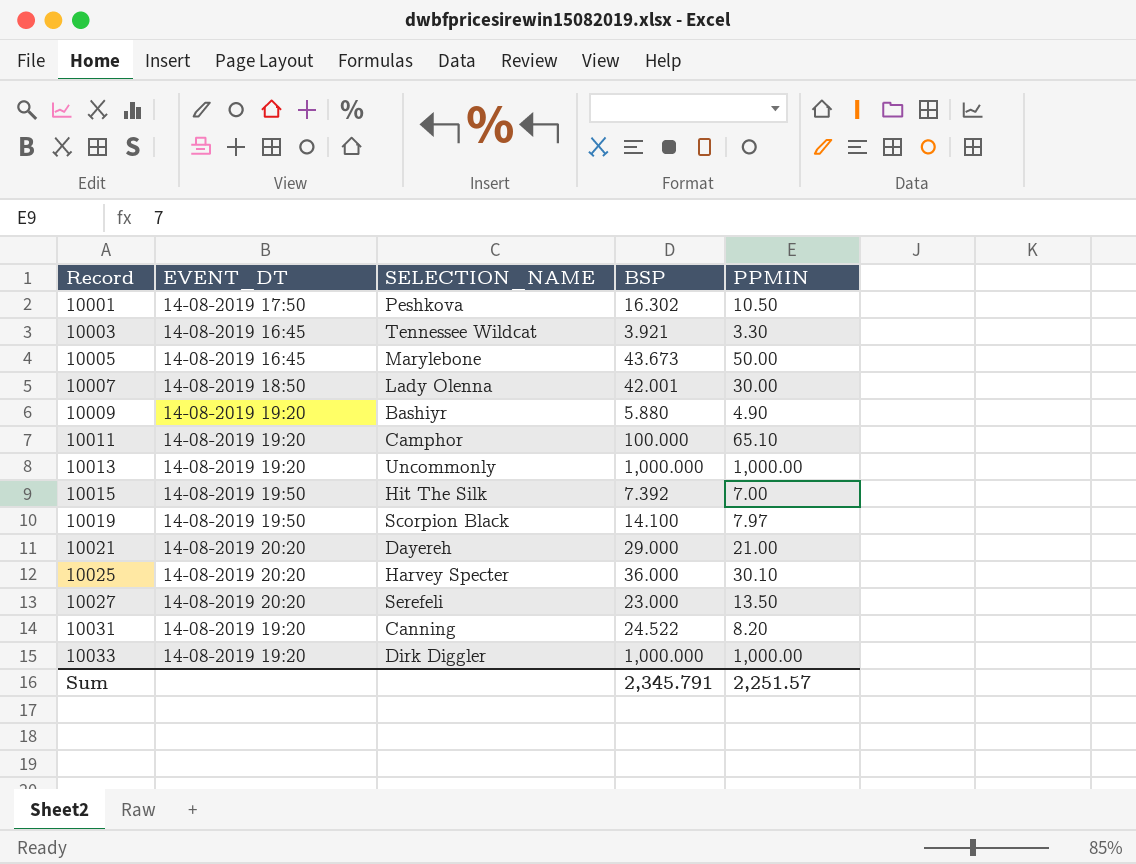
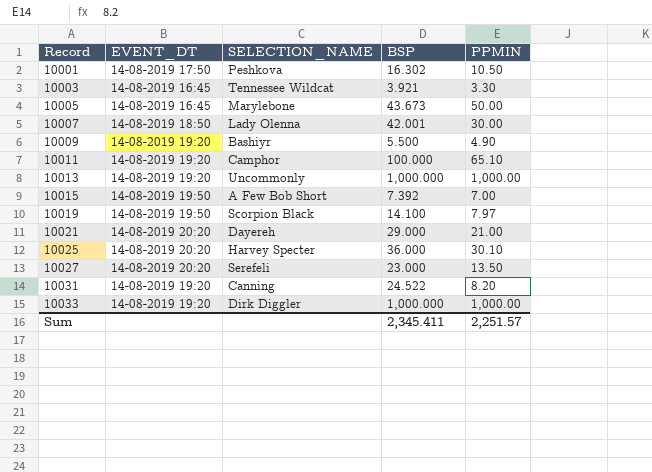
10009 | BSP: 5.880 -> 5.500
10015 | SELECTION_NAME: Hit The Silk -> A Few Bob Short
Sum | BSP: 2,345.791 -> 2,345.411

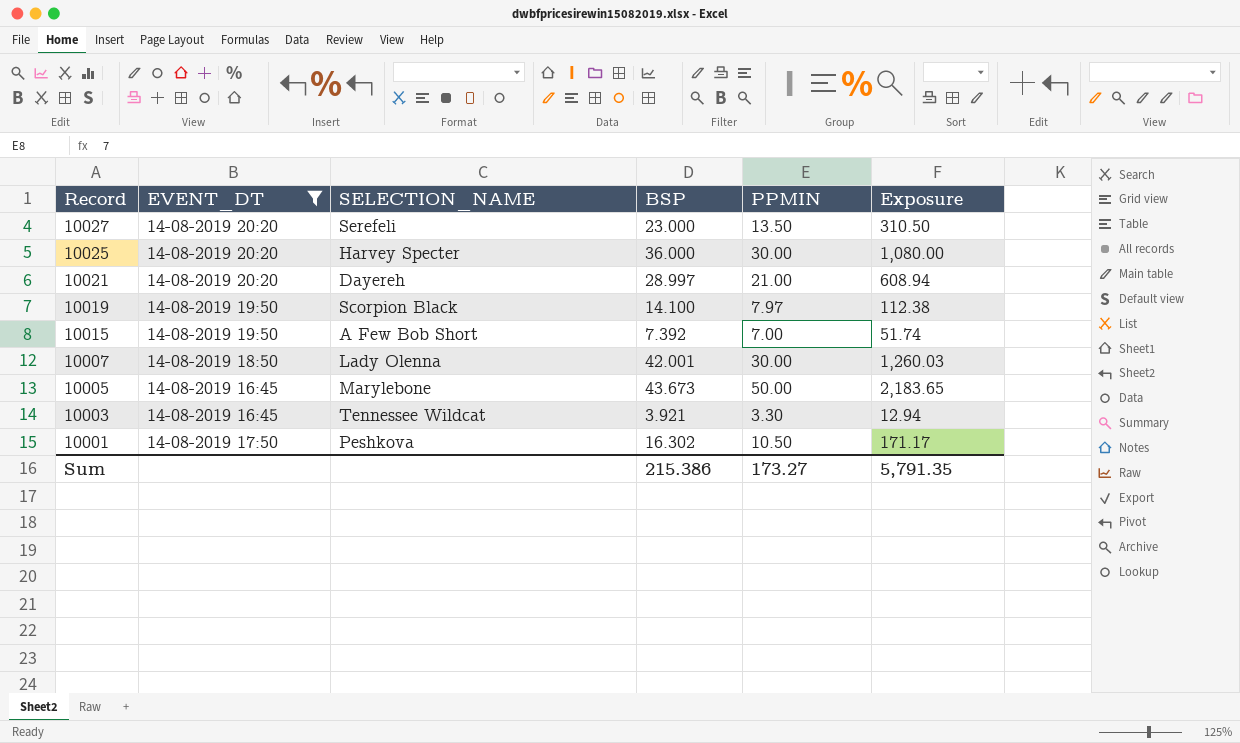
filter: none -> EVENT_DT != 14-08-2019 19:20
row order: Record ascending -> Record descending
column Exposure | formula: none -> [BSP] * [PPMIN]
10025 | PPMIN: 30.10 -> 30.00
10021 | BSP: 29.000 -> 28.997
Sum | BSP: 2,345.411 -> 215.386
Sum | PPMIN: 2,251.57 -> 173.27

